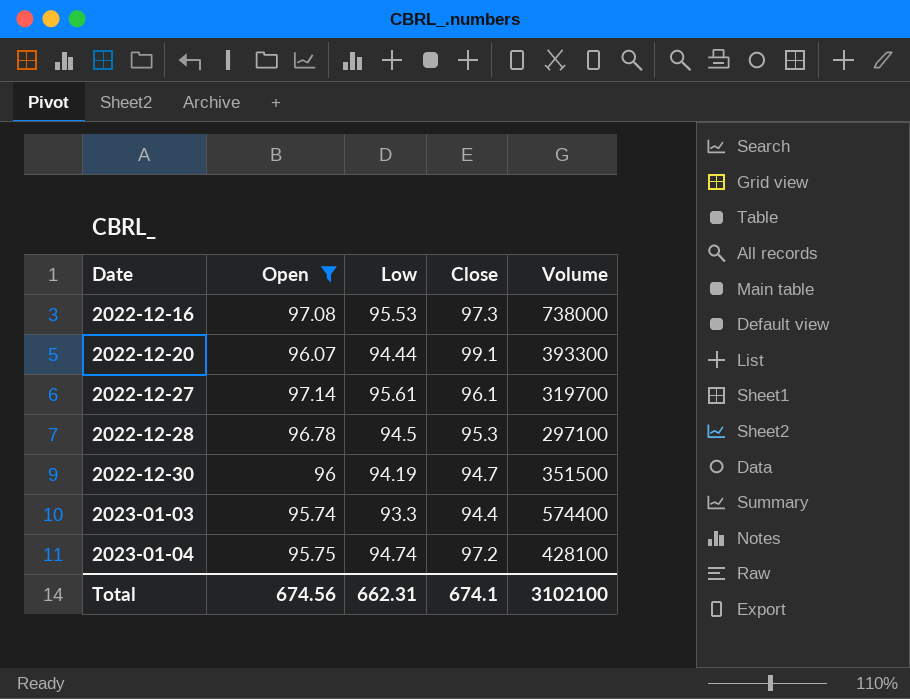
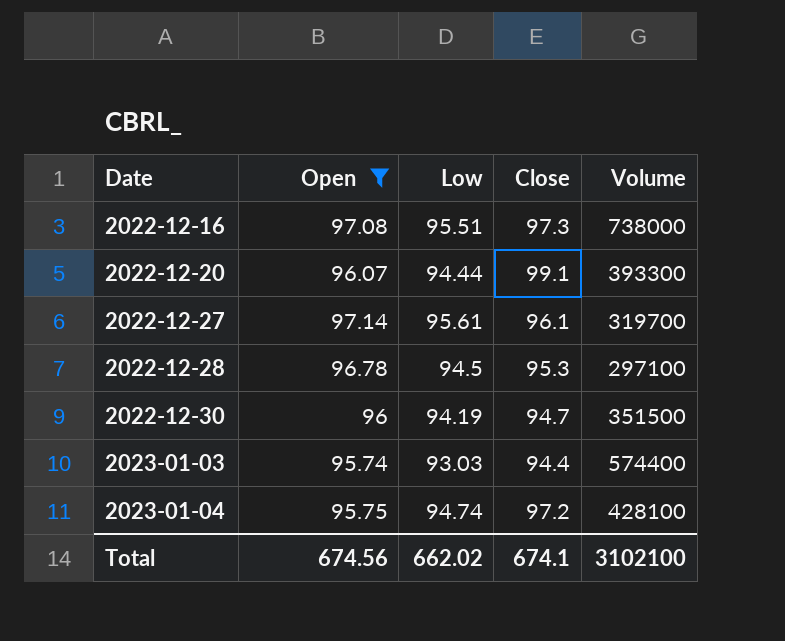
2022-12-16 | Low: 95.53 -> 95.51
2023-01-03 | Low: 93.3 -> 93.03
Total | Low: 662.31 -> 662.02

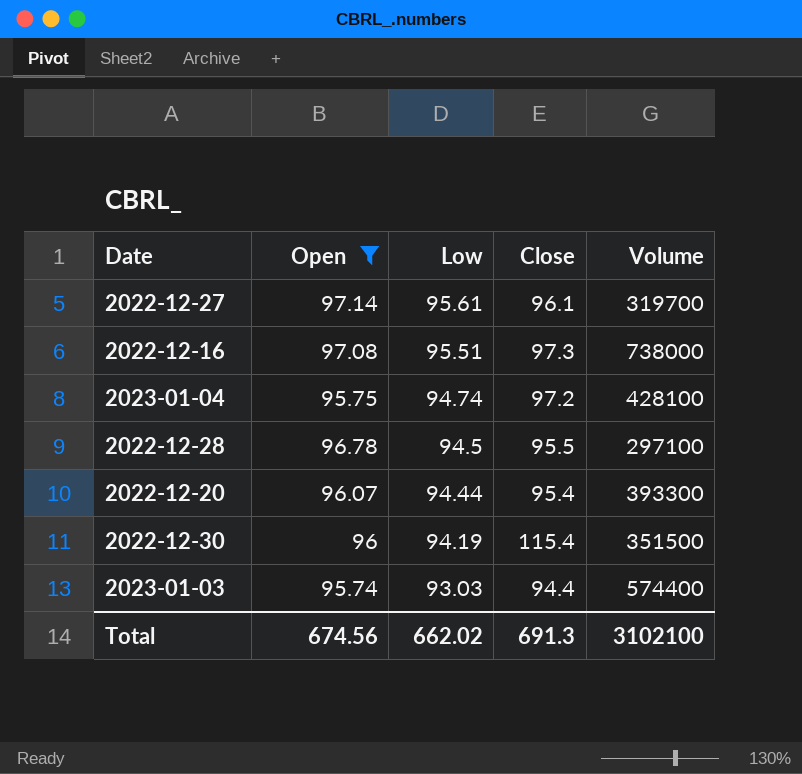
row order: Date ascending -> Low descending
2022-12-28 | Close: 95.3 -> 95.5
2022-12-20 | Close: 99.1 -> 95.4
2022-12-30 | Close: 94.7 -> 115.4
Total | Close: 674.1 -> 691.3

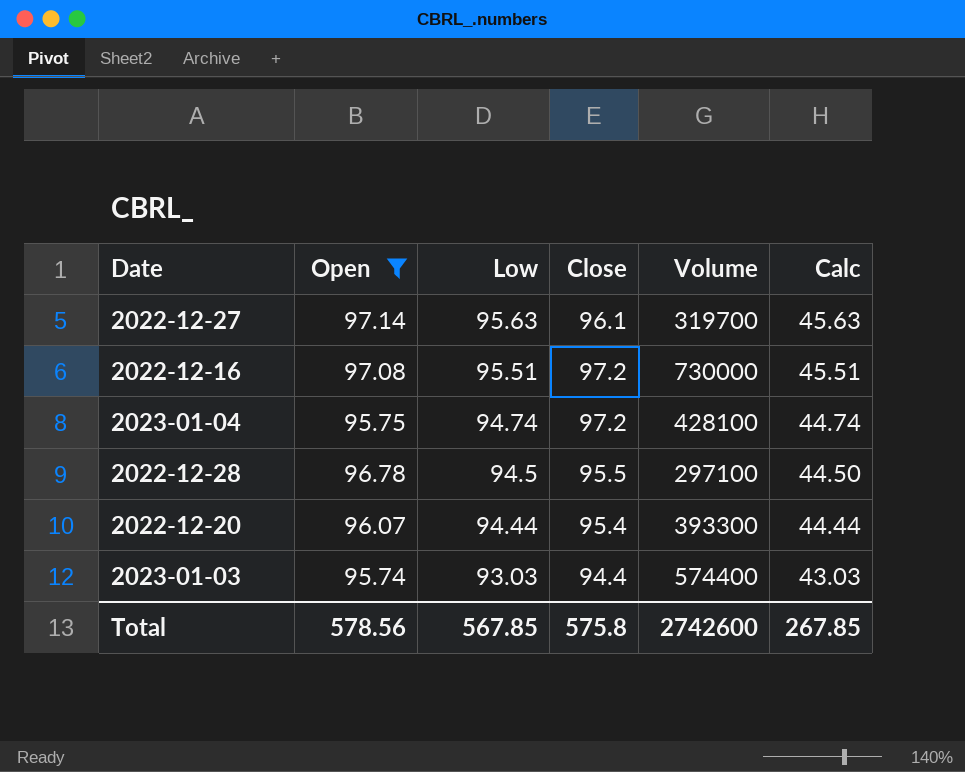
column Calc | formula: none -> [Low] - 50
row 2022-12-30: 96 | 94.19 | 115.4 | 351500 -> none
2022-12-27 | Low: 95.61 -> 95.63
2022-12-16 | Close: 97.3 -> 97.2
2022-12-16 | Volume: 738000 -> 730000
Total | Open: 674.56 -> 578.56
Total | Low: 662.02 -> 567.85
Total | Close: 691.3 -> 575.8
Total | Volume: 3102100 -> 2742600

